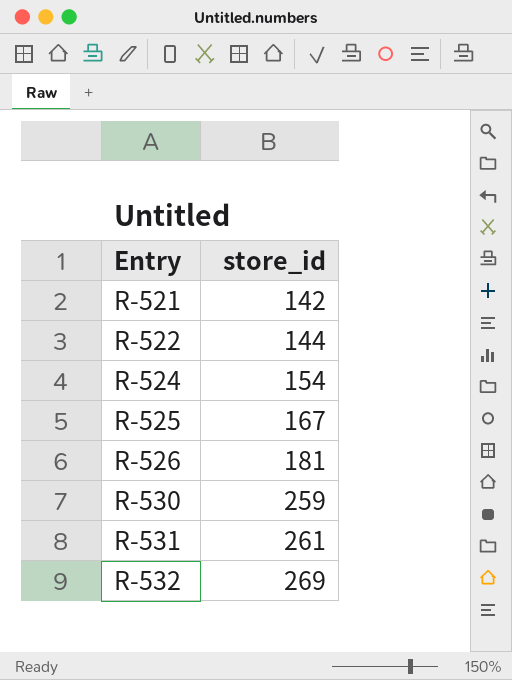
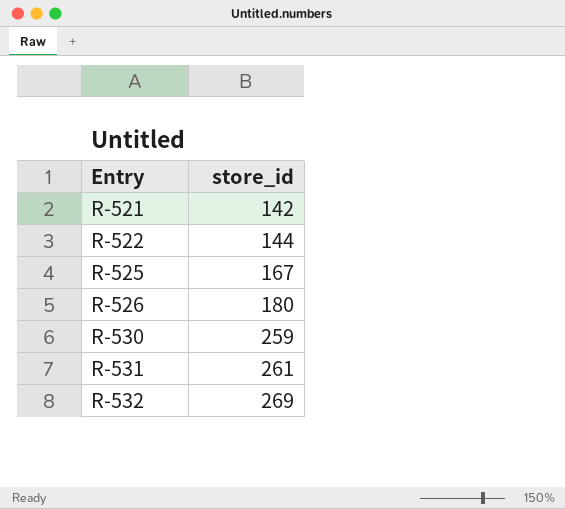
row R-524: 154 -> none
R-526 | store_id: 181 -> 180

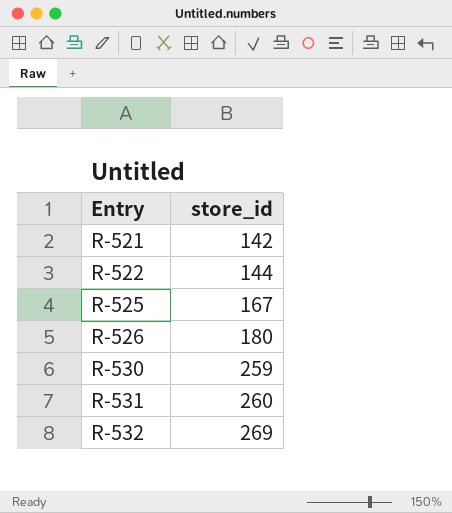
R-531 | store_id: 261 -> 260

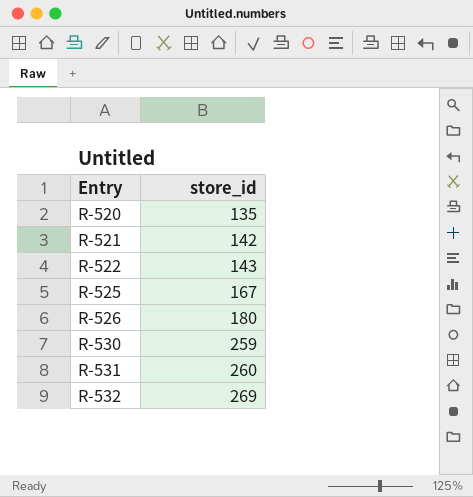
row R-520: none -> 135
R-522 | store_id: 144 -> 143

